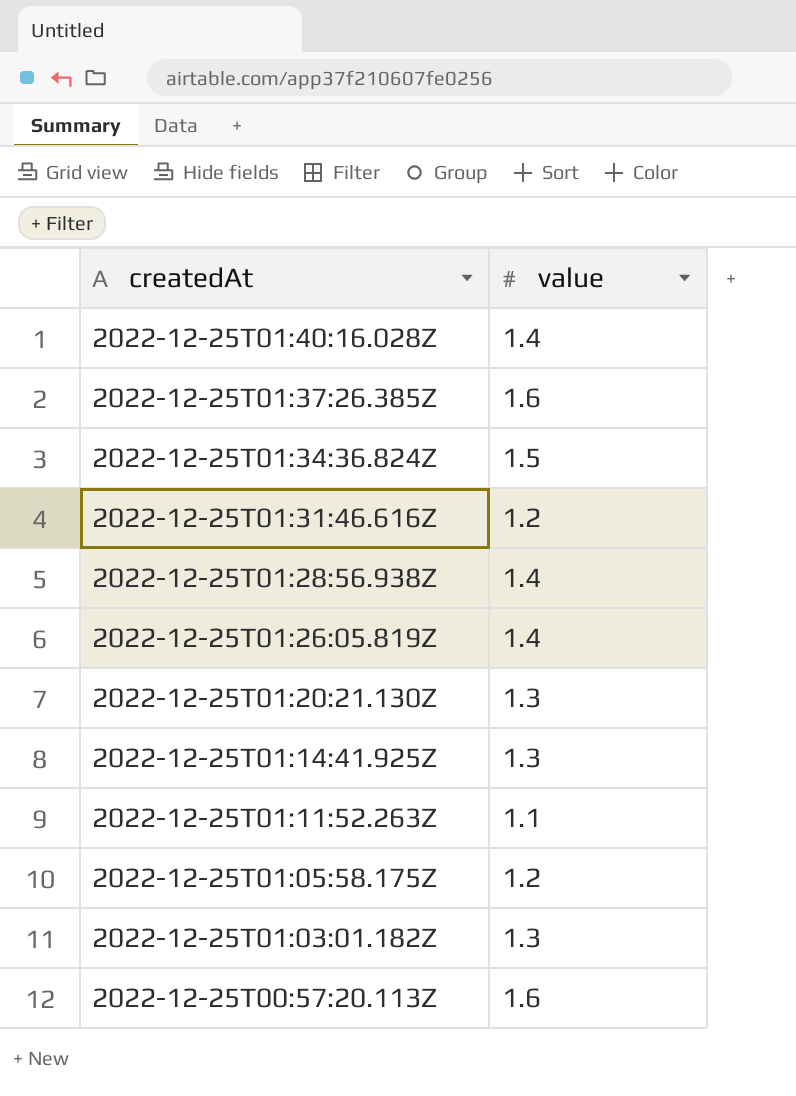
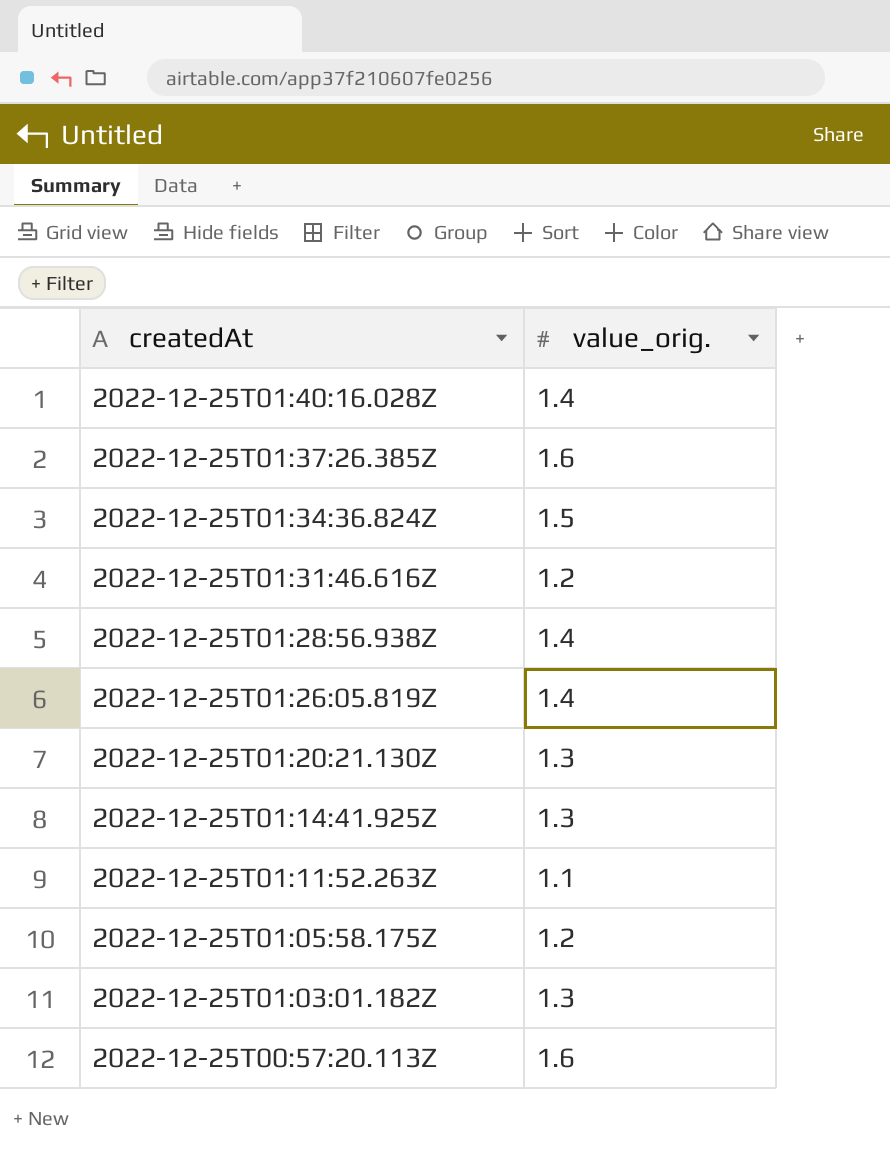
column name: value -> value_orig.

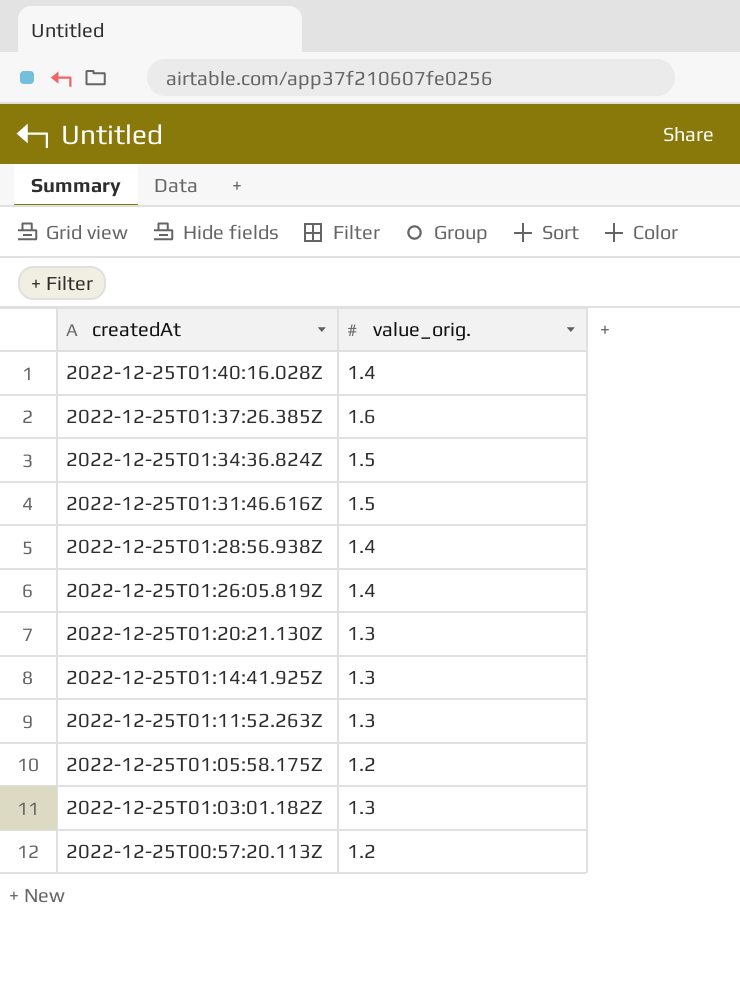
2022-12-25T01:31:46.616Z | value_orig.: 1.2 -> 1.5
2022-12-25T01:11:52.263Z | value_orig.: 1.1 -> 1.3
2022-12-25T00:57:20.113Z | value_orig.: 1.6 -> 1.2

